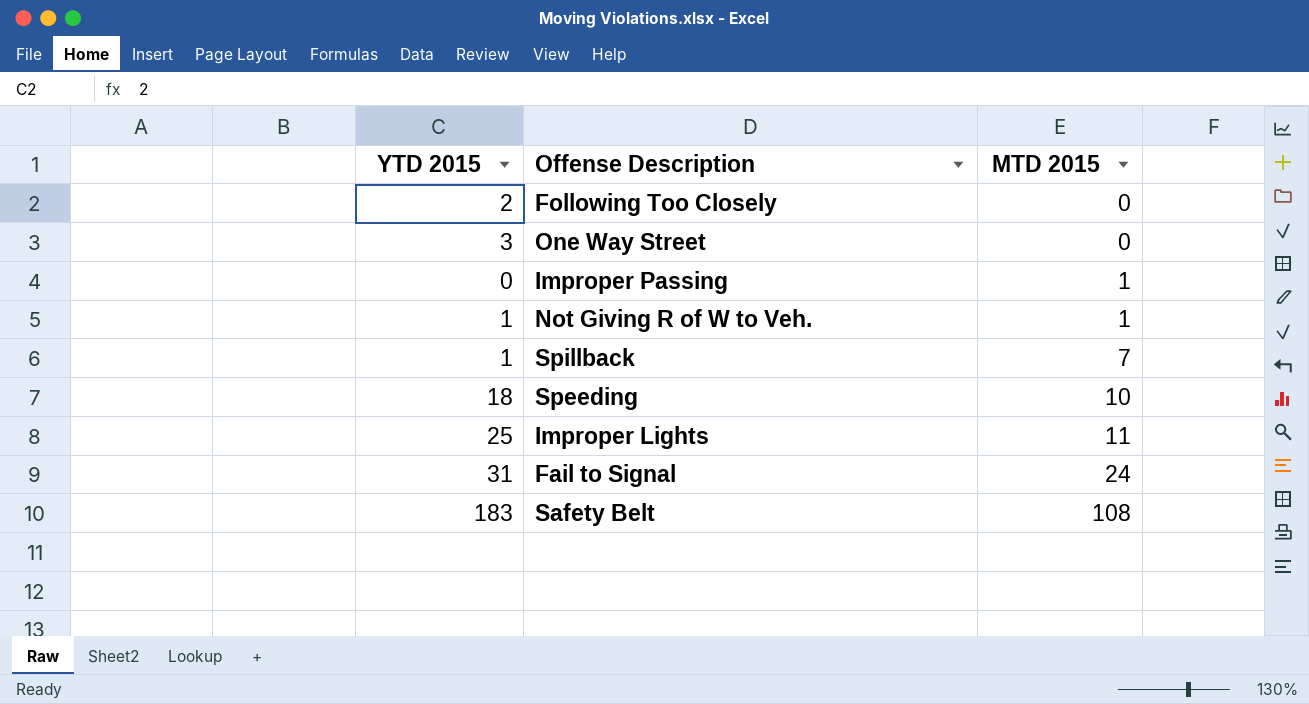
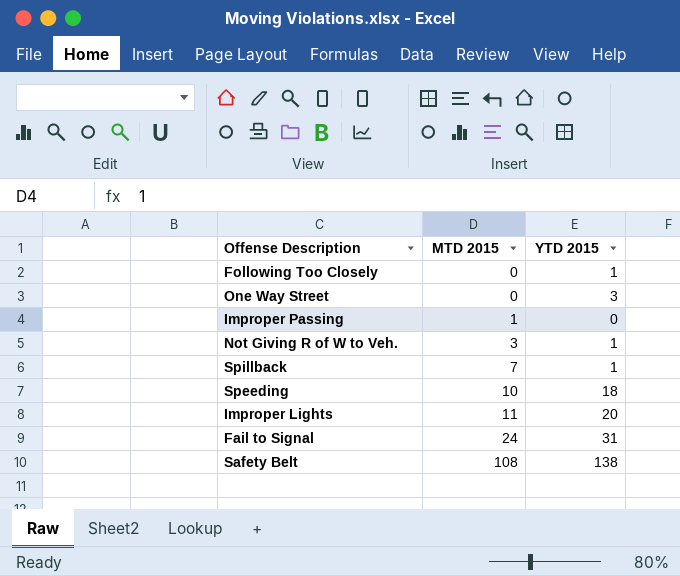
column YTD 2015 | position: 1 -> 3
Following Too Closely | YTD 2015: 2 -> 1
Not Giving R of W to Veh. | MTD 2015: 1 -> 3
Improper Lights | YTD 2015: 25 -> 20
Safety Belt | YTD 2015: 183 -> 138

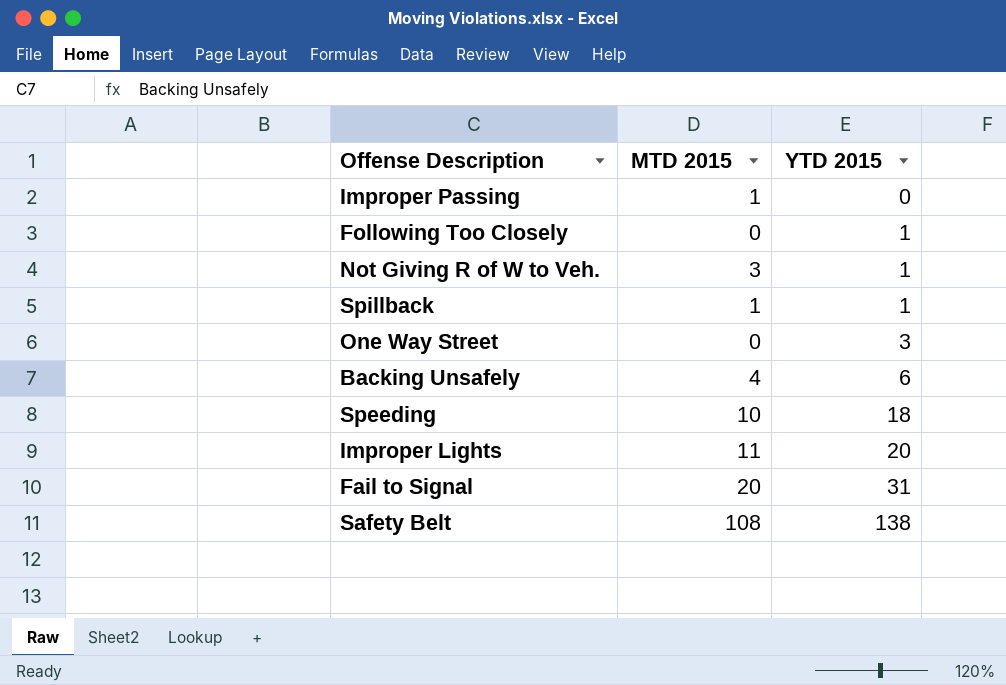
row order: MTD 2015 ascending -> YTD 2015 ascending
Spillback | MTD 2015: 7 -> 1
row Backing Unsafely: none -> 4 | 6
Fail to Signal | MTD 2015: 24 -> 20

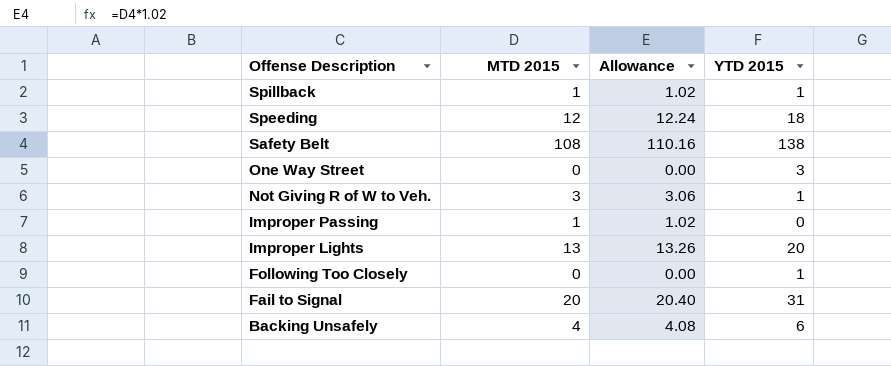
row order: YTD 2015 ascending -> Offense Description descending
column Allowance | formula: none -> [MTD 2015] * 1.02
Speeding | MTD 2015: 10 -> 12
Improper Lights | MTD 2015: 11 -> 13

